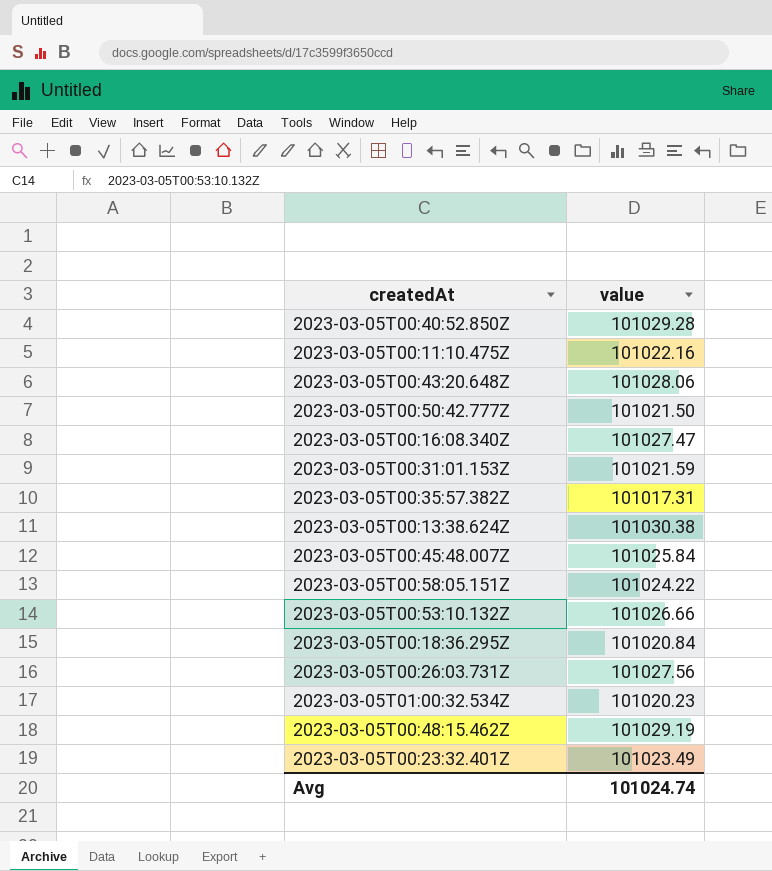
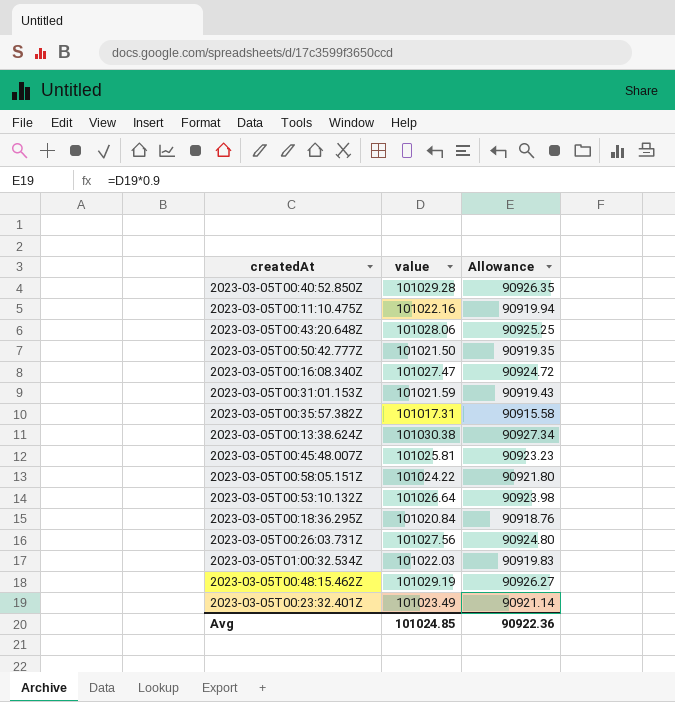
column Allowance | formula: none -> [value] * 0.9
2023-03-05T00:45:48.007Z | value: 101025.84 -> 101025.81
2023-03-05T00:53:10.132Z | value: 101026.66 -> 101026.64
2023-03-05T01:00:32.534Z | value: 101020.23 -> 101022.03
Avg | value: 101024.74 -> 101024.85

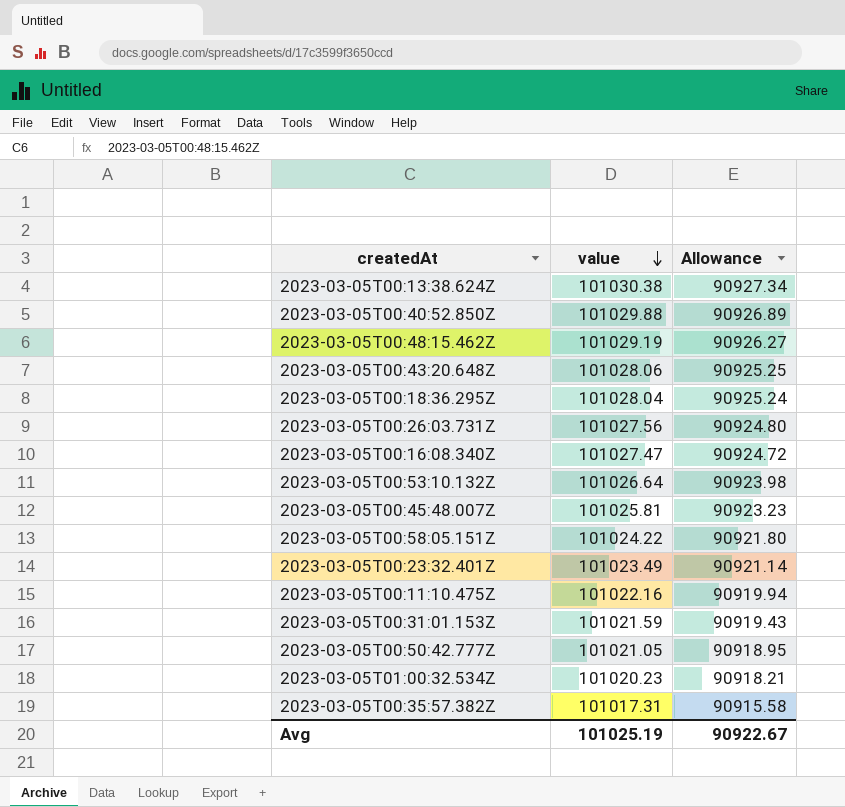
row order: none -> value descending
2023-03-05T00:40:52.850Z | value: 101029.28 -> 101029.88
2023-03-05T00:40:52.850Z | Allowance: 90926.35 -> 90926.89
2023-03-05T00:18:36.295Z | value: 101020.84 -> 101028.04
2023-03-05T00:18:36.295Z | Allowance: 90918.76 -> 90925.24
2023-03-05T00:50:42.777Z | value: 101021.50 -> 101021.05
2023-03-05T00:50:42.777Z | Allowance: 90919.35 -> 90918.95
2023-03-05T01:00:32.534Z | value: 101022.03 -> 101020.23
2023-03-05T01:00:32.534Z | Allowance: 90919.83 -> 90918.21
Avg | value: 101024.85 -> 101025.19
Avg | Allowance: 90922.36 -> 90922.67

